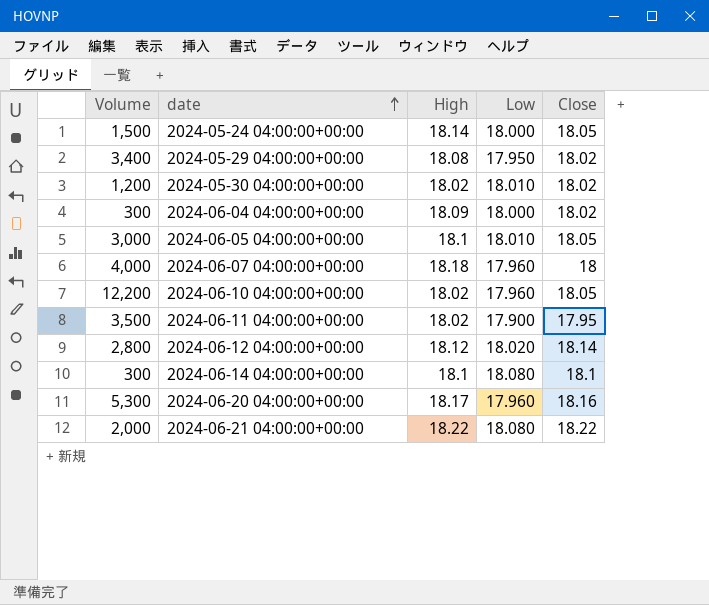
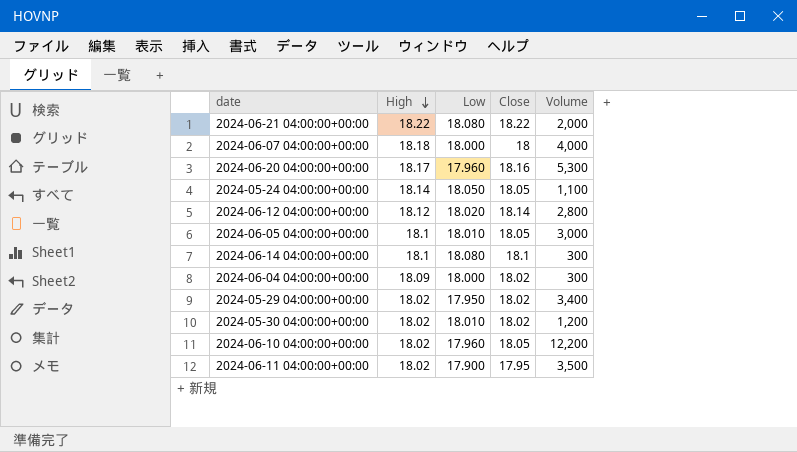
row order: date ascending -> High descending
column Volume | position: 1 -> 5
2024-06-07 04:00:00+00:00 | Low: 17.960 -> 18.000
2024-05-24 04:00:00+00:00 | Low: 18.000 -> 18.050
2024-05-24 04:00:00+00:00 | Volume: 1,500 -> 1,100
2024-05-29 04:00:00+00:00 | High: 18.08 -> 18.02

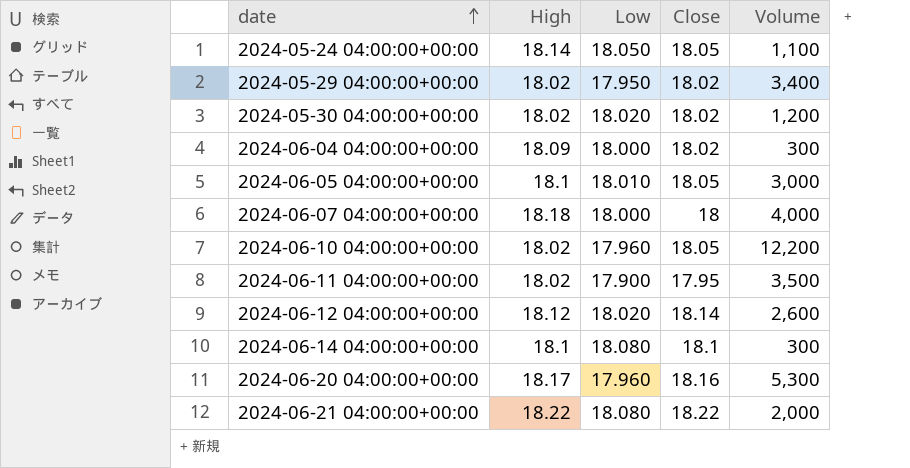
row order: High descending -> date ascending
2024-05-30 04:00:00+00:00 | Low: 18.010 -> 18.020
2024-06-12 04:00:00+00:00 | Volume: 2,800 -> 2,600

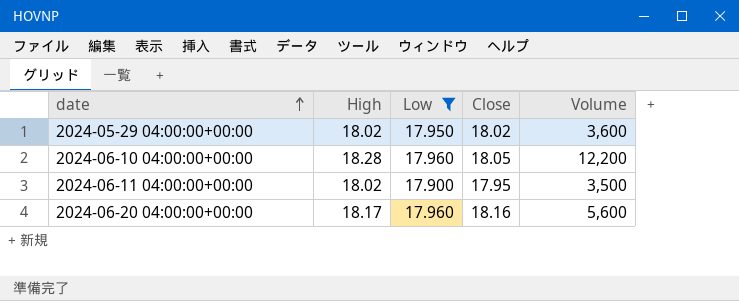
filter: none -> Low <= 17.960
2024-05-29 04:00:00+00:00 | Volume: 3,400 -> 3,600
2024-06-10 04:00:00+00:00 | High: 18.02 -> 18.28
2024-06-20 04:00:00+00:00 | Volume: 5,300 -> 5,600

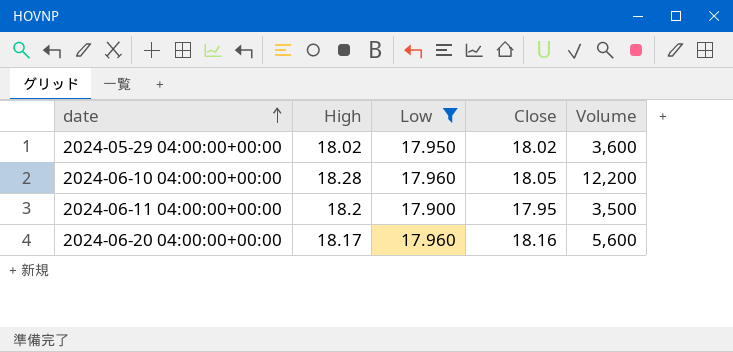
2024-06-11 04:00:00+00:00 | High: 18.02 -> 18.2

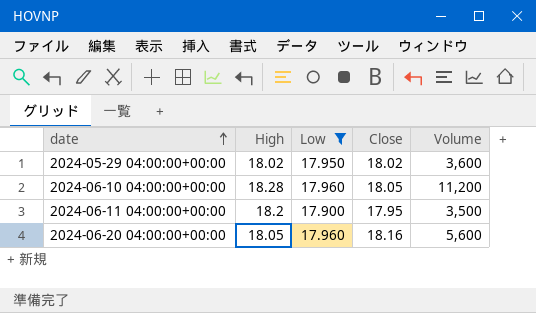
2024-06-10 04:00:00+00:00 | Volume: 12,200 -> 11,200
2024-06-20 04:00:00+00:00 | High: 18.17 -> 18.05

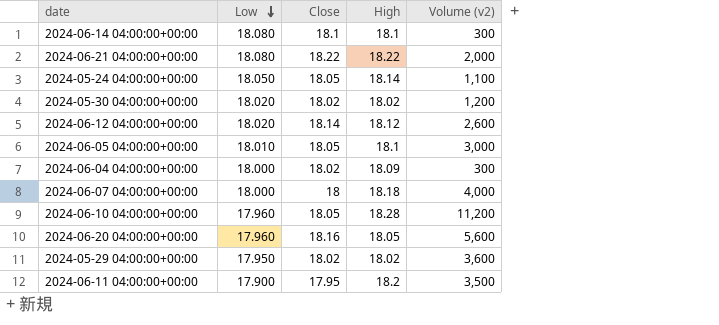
filter: Low <= 17.960 -> none
row order: date ascending -> Low descending
column High | position: 2 -> 4
column name: Volume -> Volume (v2)

